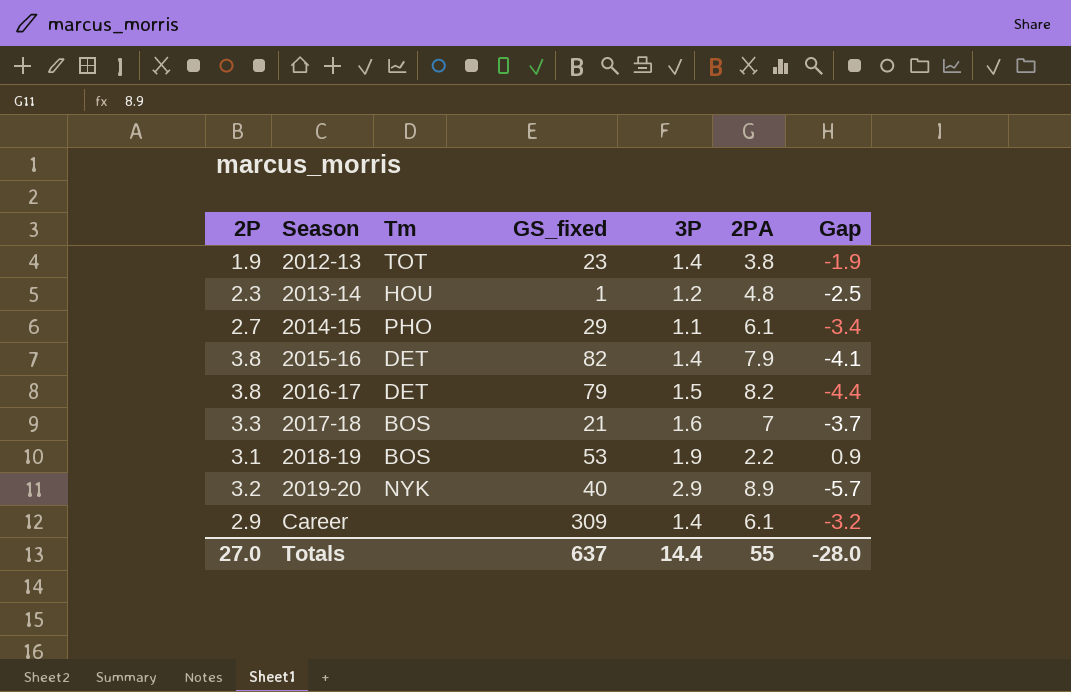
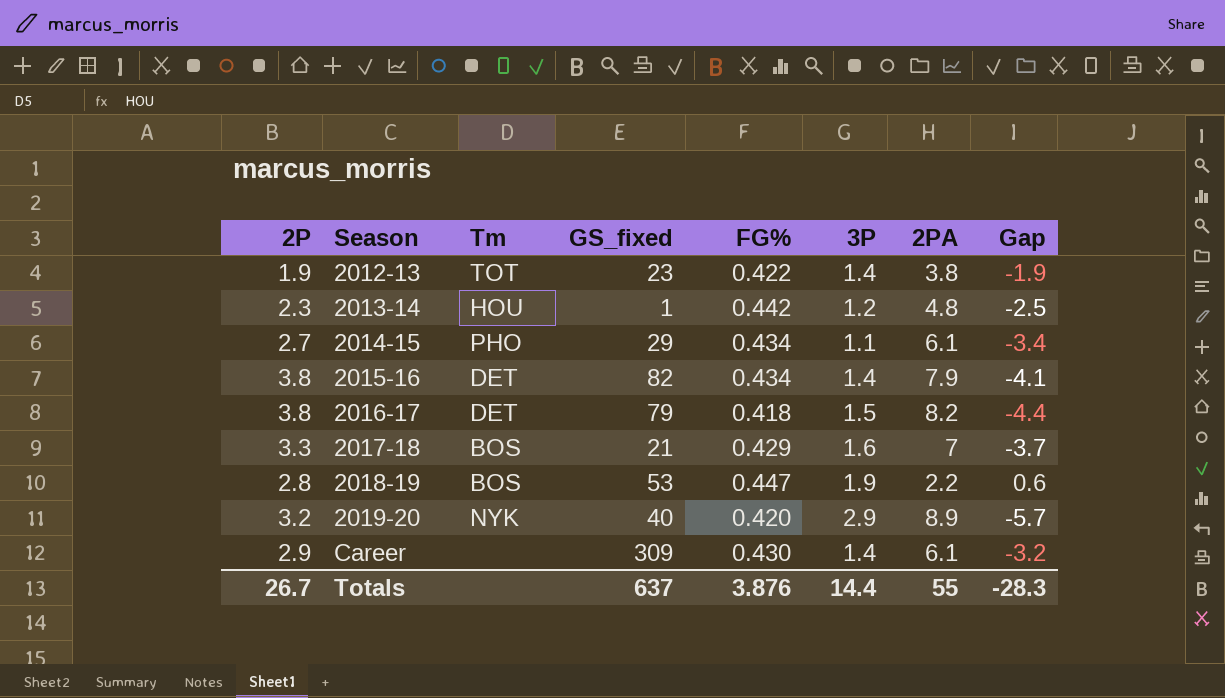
column FG% | position: none -> 5
2018-19 | 2P: 3.1 -> 2.8
2018-19 | Gap: 0.9 -> 0.6
Totals | 2P: 27.0 -> 26.7
Totals | Gap: -28.0 -> -28.3

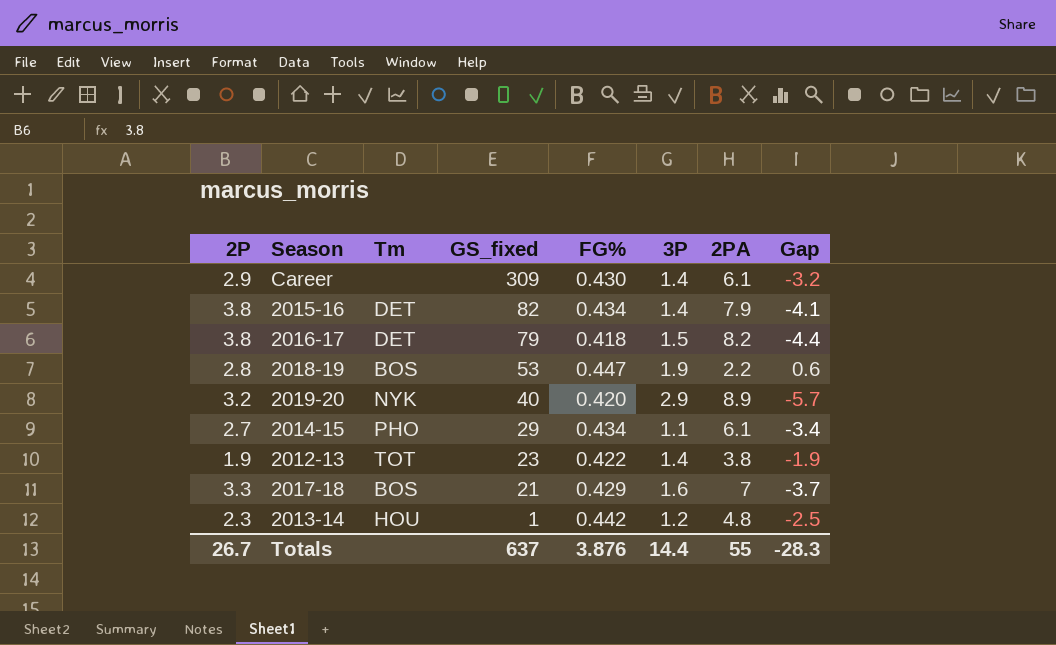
row order: Season ascending -> GS_fixed descending

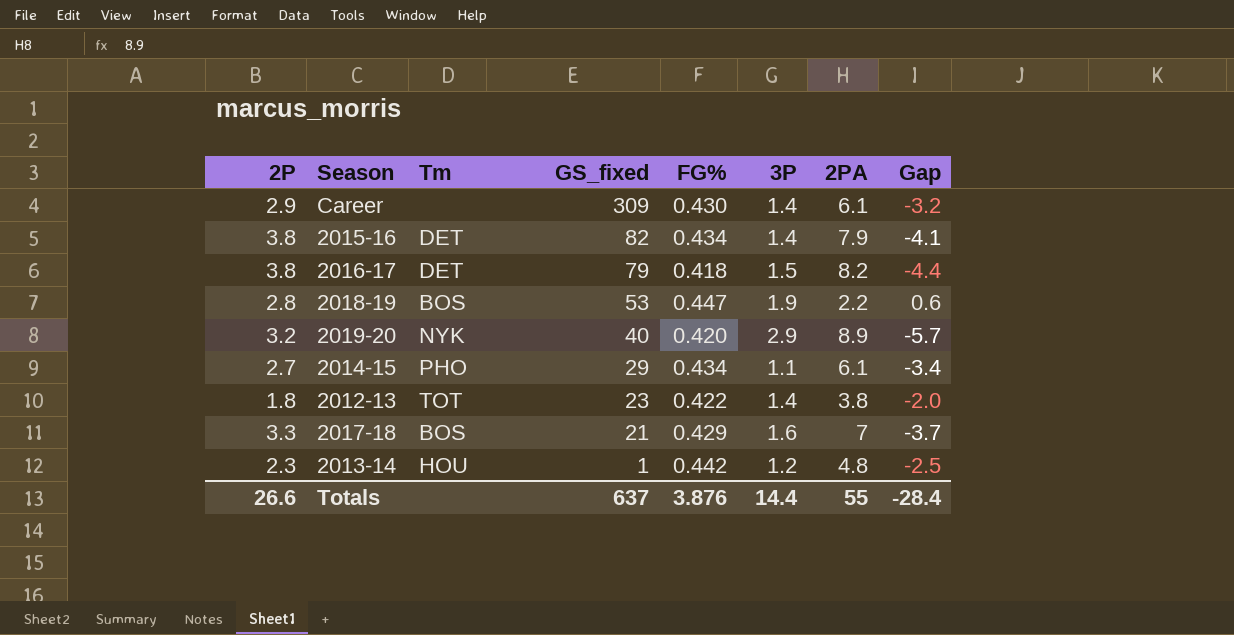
2012-13 | 2P: 1.9 -> 1.8
2012-13 | Gap: -1.9 -> -2.0
Totals | 2P: 26.7 -> 26.6
Totals | Gap: -28.3 -> -28.4

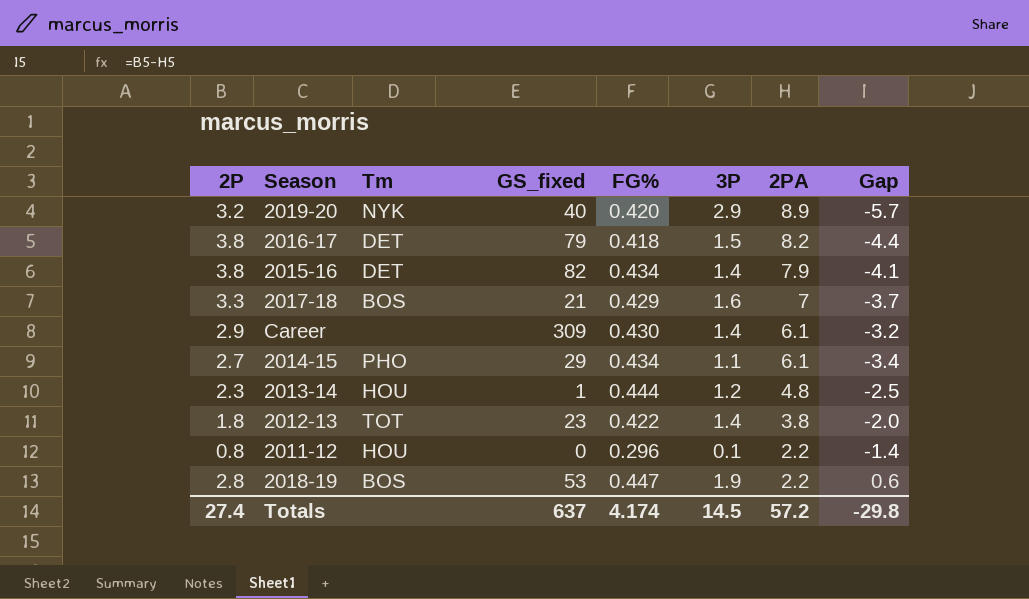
row order: GS_fixed descending -> 2PA descending
2013-14 | FG%: 0.442 -> 0.444
row 2011-12: none -> 0.8 | HOU | 0 | 0.296 | 0.1 | 2.2 | -1.4
Totals | 2P: 26.6 -> 27.4
Totals | FG%: 3.876 -> 4.174
Totals | 3P: 14.4 -> 14.5
Totals | 2PA: 55 -> 57.2
Totals | Gap: -28.4 -> -29.8

